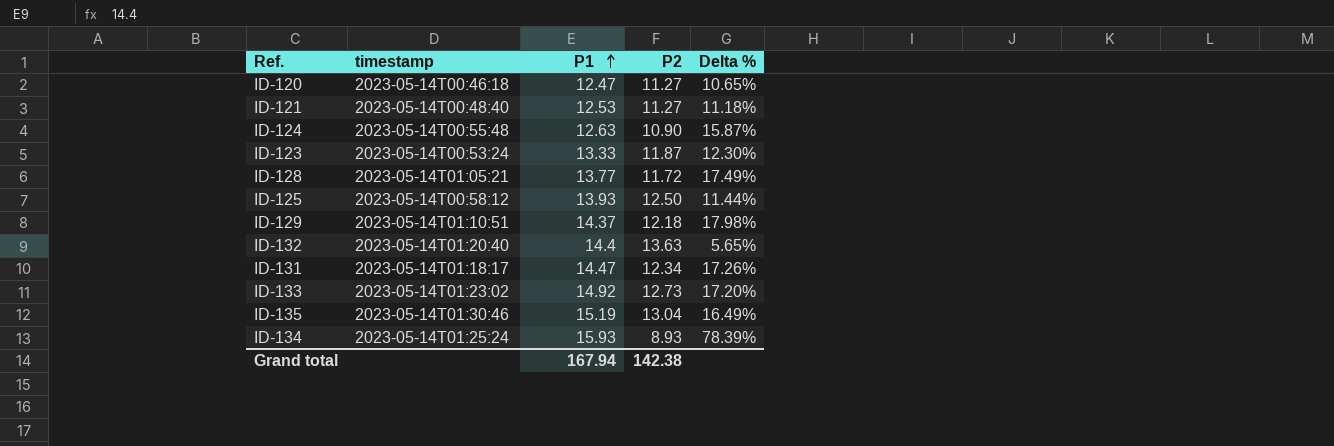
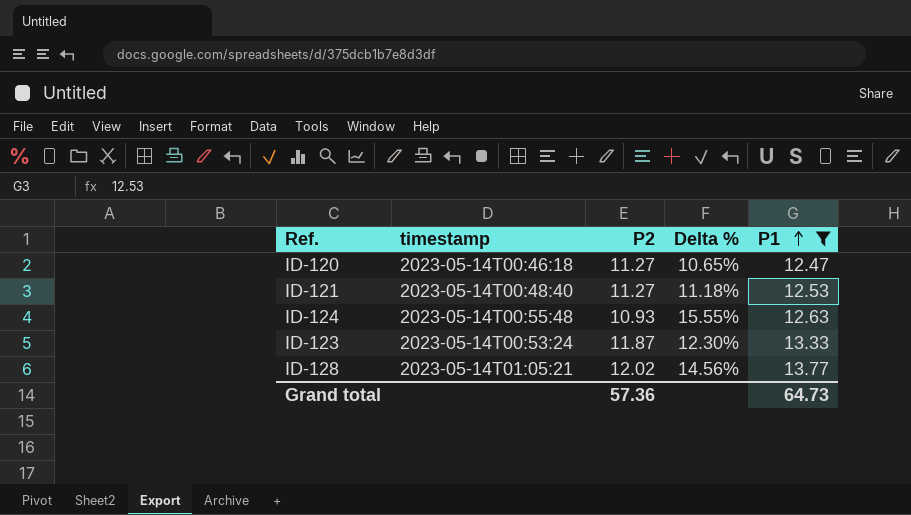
filter: none -> P1 <= 13.77
column P1 | position: 3 -> 5
ID-124 | P2: 10.90 -> 10.93
ID-124 | Delta %: 15.87% -> 15.55%
ID-128 | P2: 11.72 -> 12.02
ID-128 | Delta %: 17.49% -> 14.56%
Grand total | P2: 142.38 -> 57.36
Grand total | P1: 167.94 -> 64.73

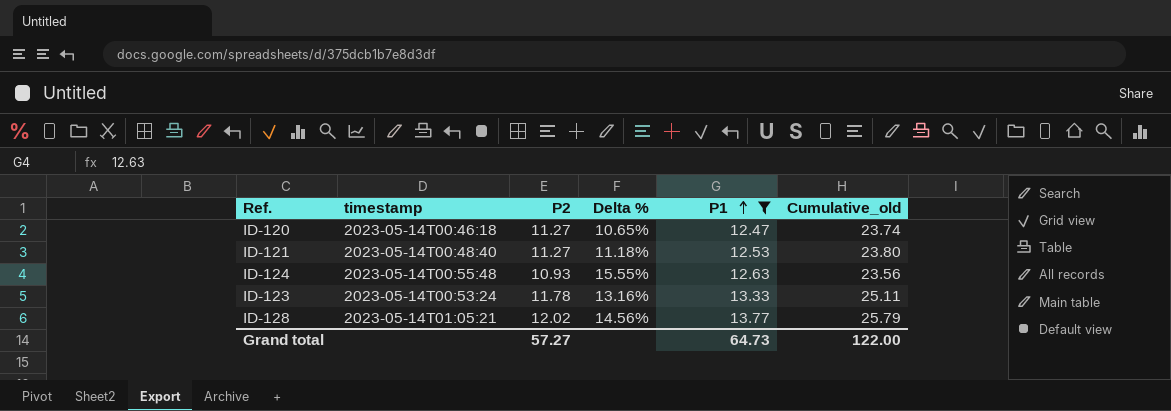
column Cumulative_old | formula: none -> [P2] + [P1]
ID-123 | P2: 11.87 -> 11.78
ID-123 | Delta %: 12.30% -> 13.16%
Grand total | P2: 57.36 -> 57.27

